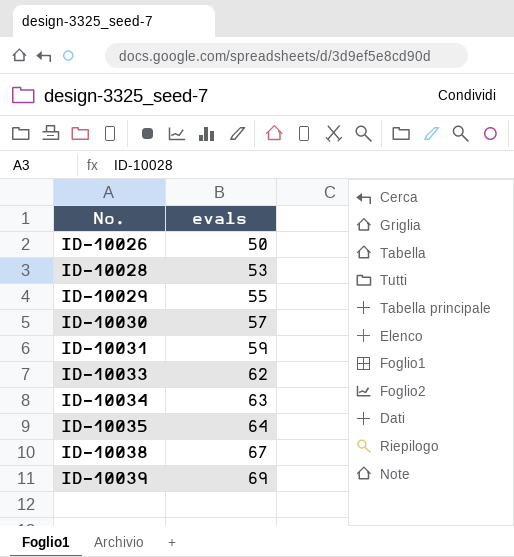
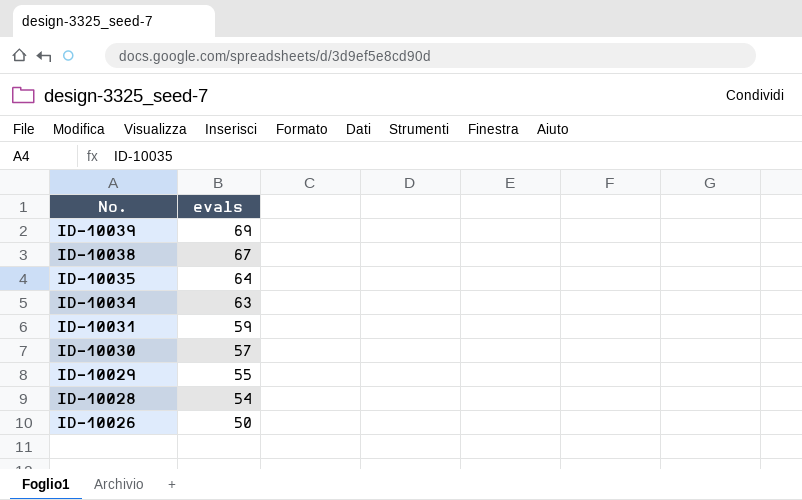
row order: No. ascending -> No. descending
row ID-10033: 62 -> none
ID-10028 | evals: 53 -> 54

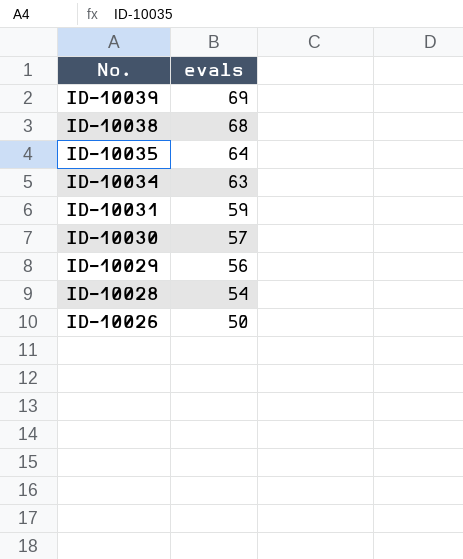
ID-10038 | evals: 67 -> 68
ID-10029 | evals: 55 -> 56

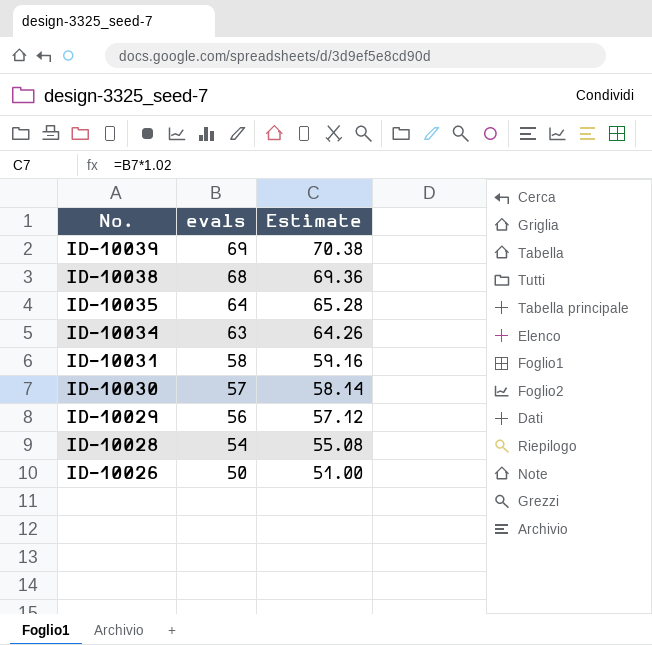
column Estimate | formula: none -> [evals] * 1.02
ID-10031 | evals: 59 -> 58

